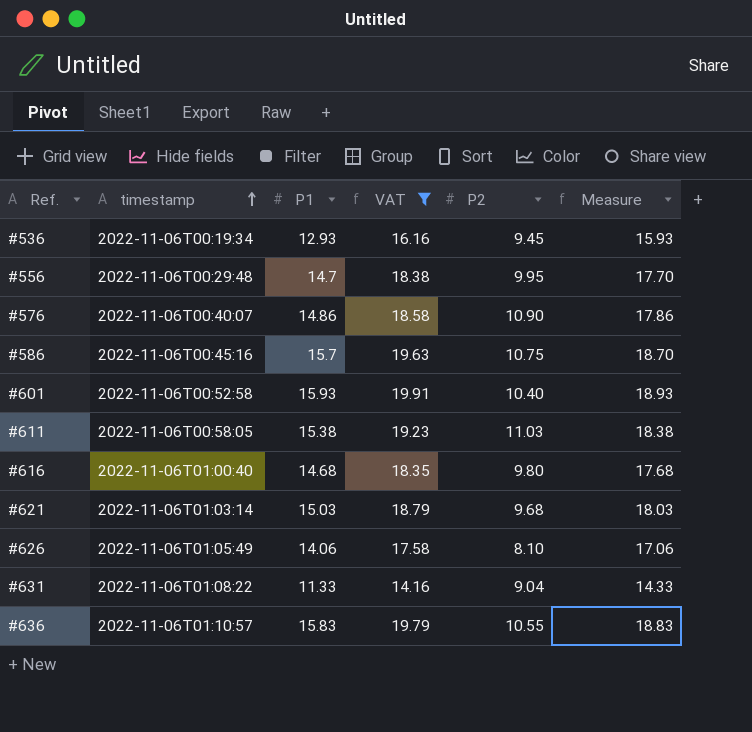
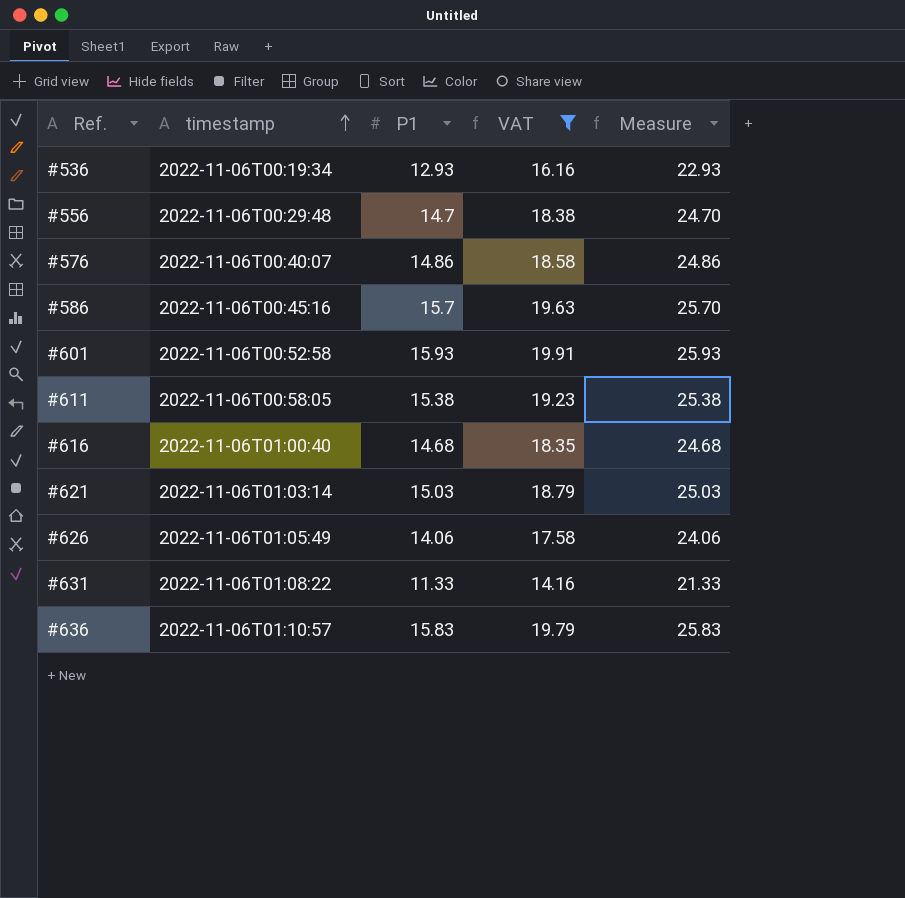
column P2 | position: 5 -> none
column Measure | formula: [P1] + 3 -> [P1] + 10

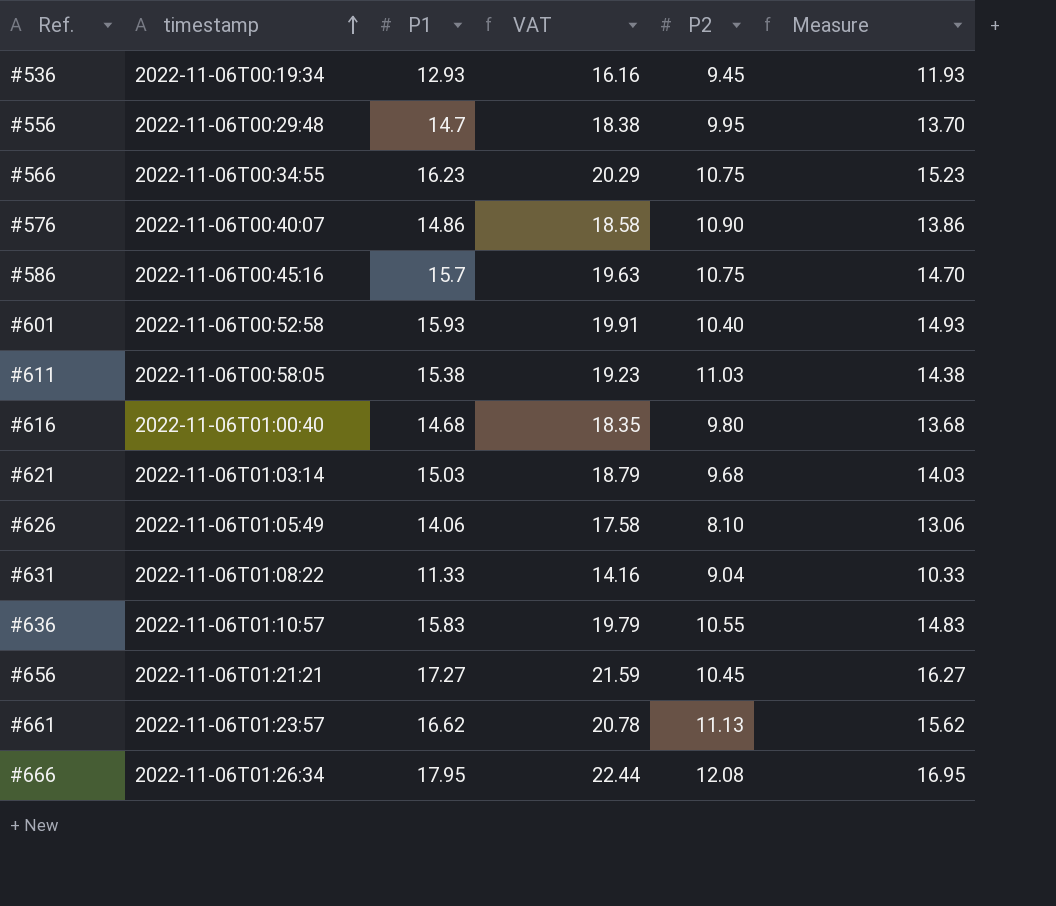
filter: VAT <= 19.91 -> none
column P2 | position: none -> 5
column Measure | formula: [P1] + 10 -> [P1] - 1

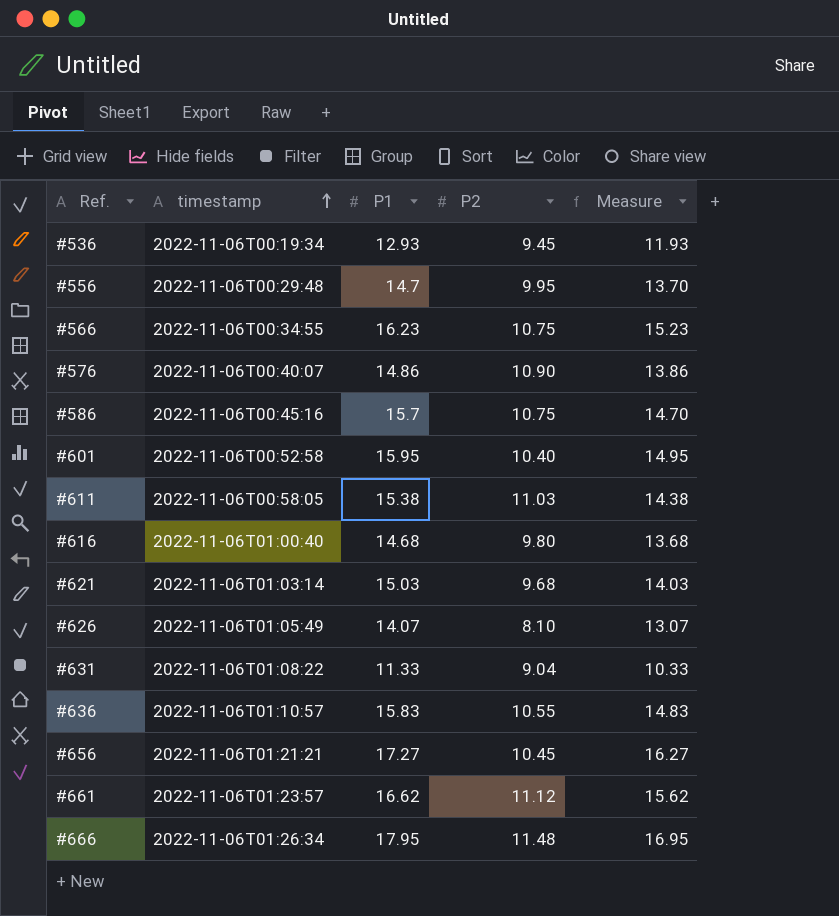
column VAT | formula: [P1] * 1.25 -> none
#601 | P1: 15.93 -> 15.95
#601 | Measure: 14.93 -> 14.95
#626 | P1: 14.06 -> 14.07
#626 | Measure: 13.06 -> 13.07
#661 | P2: 11.13 -> 11.12
#666 | P2: 12.08 -> 11.48

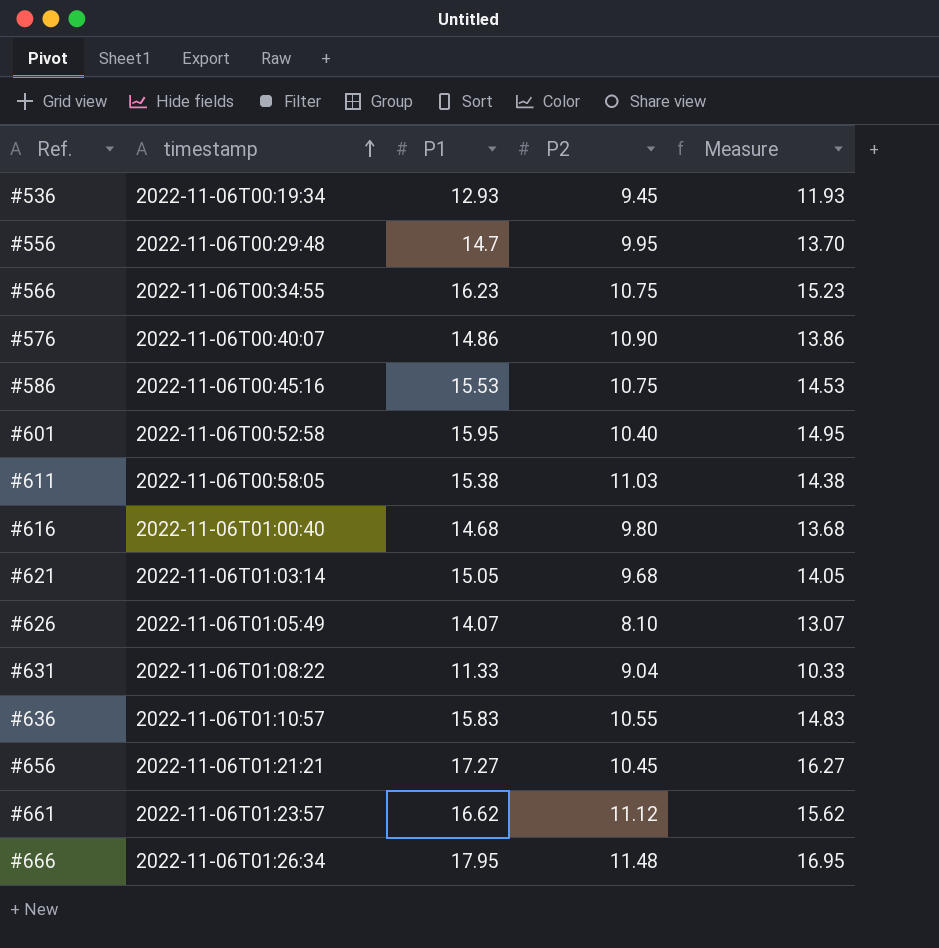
#586 | P1: 15.7 -> 15.53
#586 | Measure: 14.70 -> 14.53
#621 | P1: 15.03 -> 15.05
#621 | Measure: 14.03 -> 14.05

